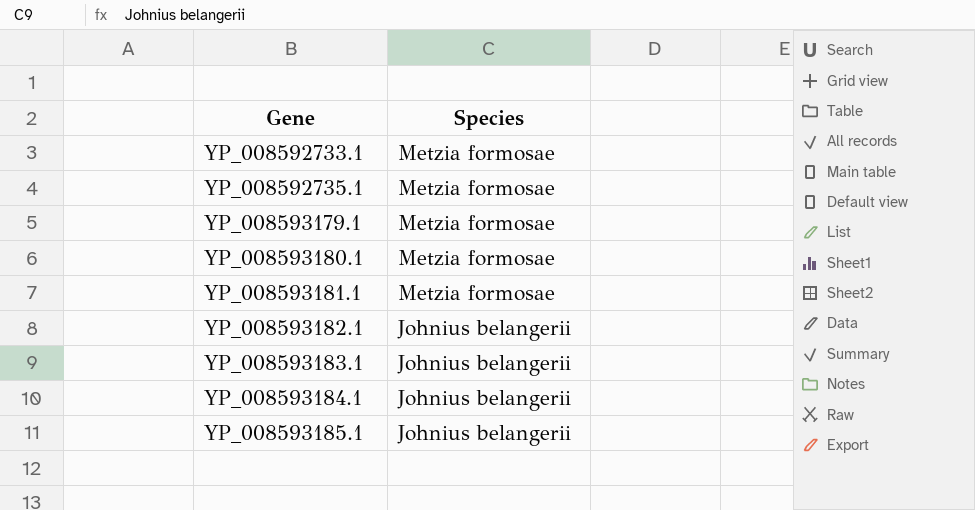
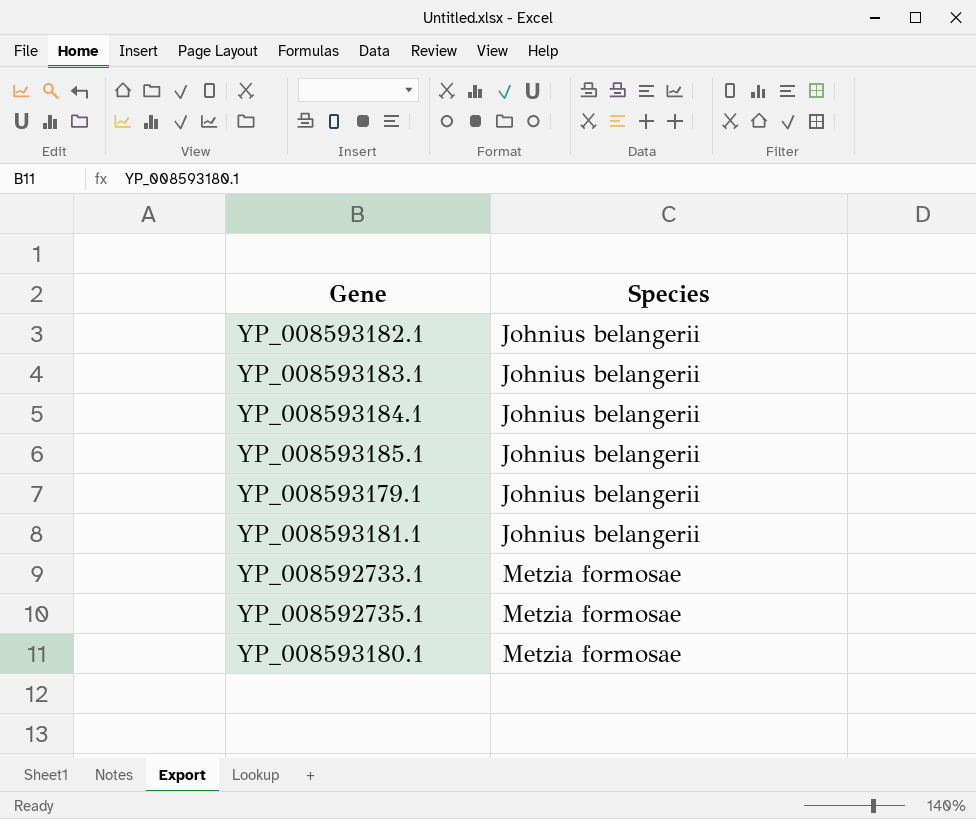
row order: Gene ascending -> Species ascending
YP_008593179.1 | Species: Metzia formosae -> Johnius belangerii
YP_008593181.1 | Species: Metzia formosae -> Johnius belangerii

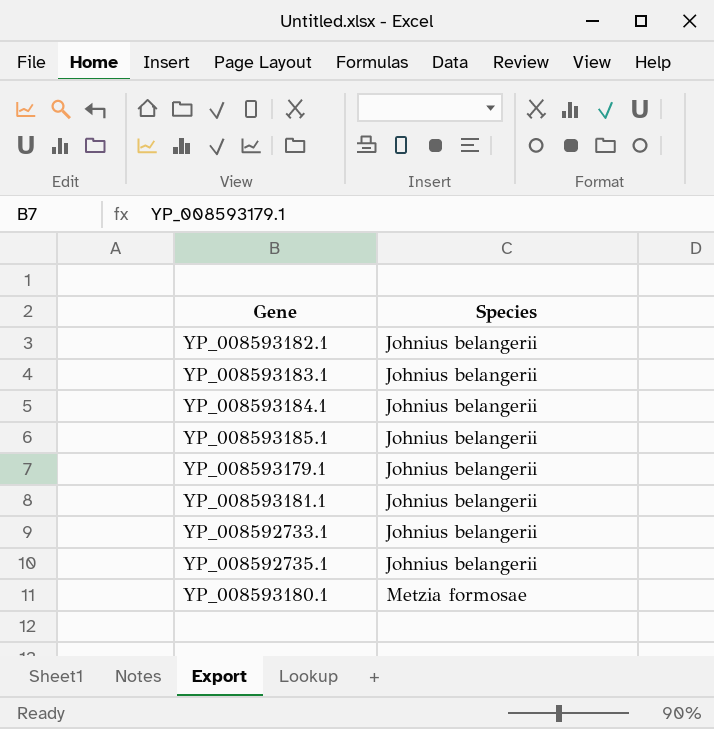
YP_008592733.1 | Species: Metzia formosae -> Johnius belangerii
YP_008592735.1 | Species: Metzia formosae -> Johnius belangerii

